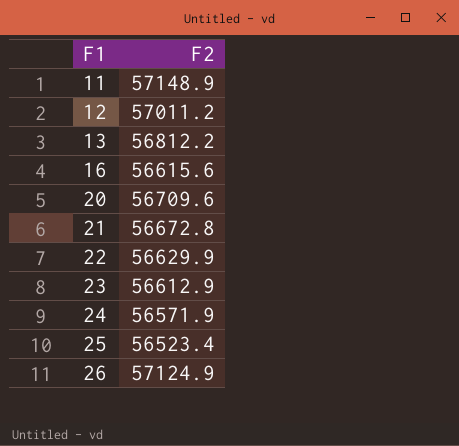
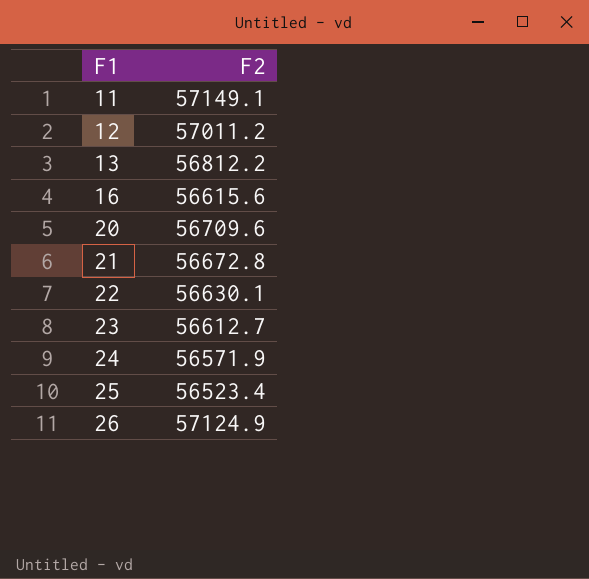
11 | F2: 57148.9 -> 57149.1
22 | F2: 56629.9 -> 56630.1
23 | F2: 56612.9 -> 56612.7

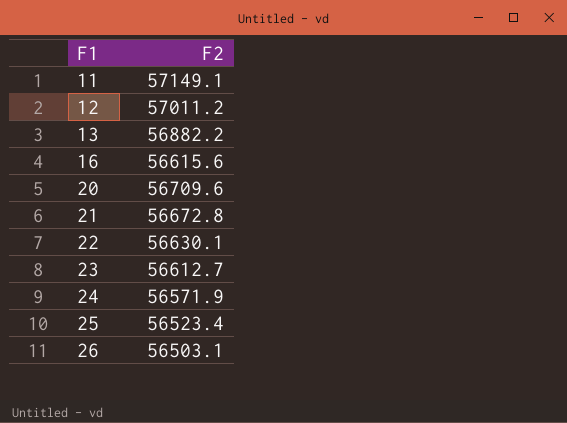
13 | F2: 56812.2 -> 56882.2
26 | F2: 57124.9 -> 56503.1

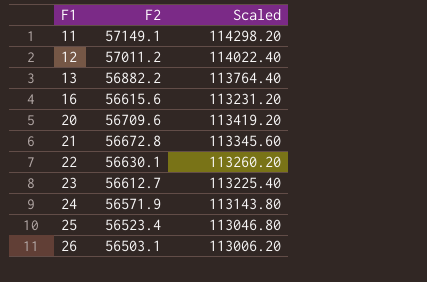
column Scaled | formula: none -> [F2] * 2

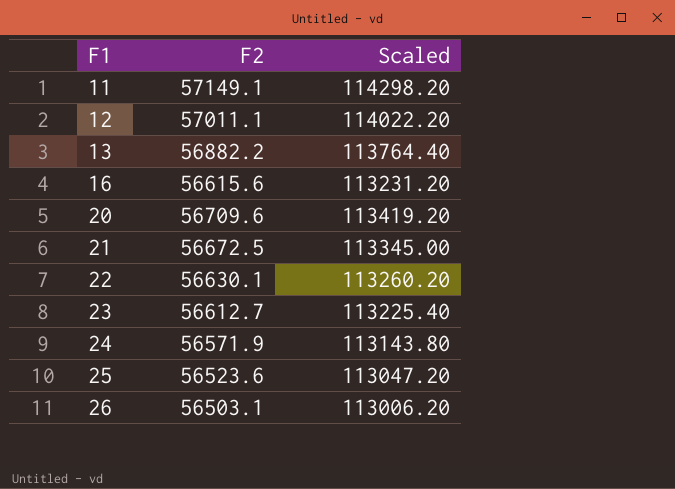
12 | F2: 57011.2 -> 57011.1
12 | Scaled: 114022.40 -> 114022.20
21 | F2: 56672.8 -> 56672.5
21 | Scaled: 113345.60 -> 113345.00
25 | F2: 56523.4 -> 56523.6
25 | Scaled: 113046.80 -> 113047.20

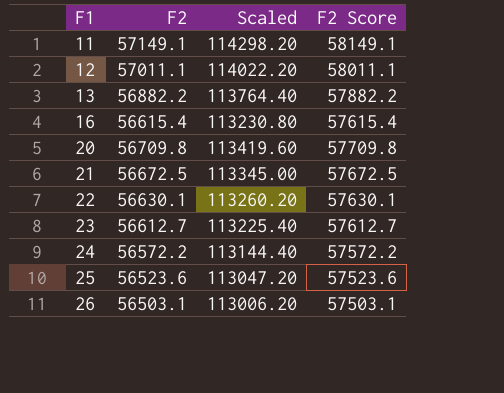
column F2 Score | formula: none -> [F2] + 1000
16 | F2: 56615.6 -> 56615.4
16 | Scaled: 113231.20 -> 113230.80
20 | F2: 56709.6 -> 56709.8
20 | Scaled: 113419.20 -> 113419.60
24 | F2: 56571.9 -> 56572.2
24 | Scaled: 113143.80 -> 113144.40

